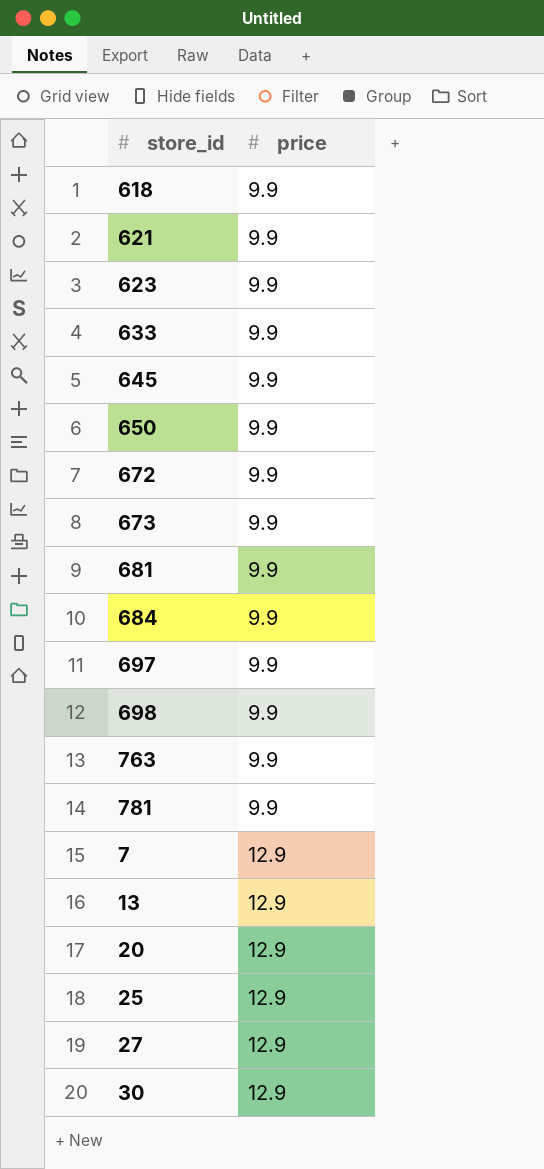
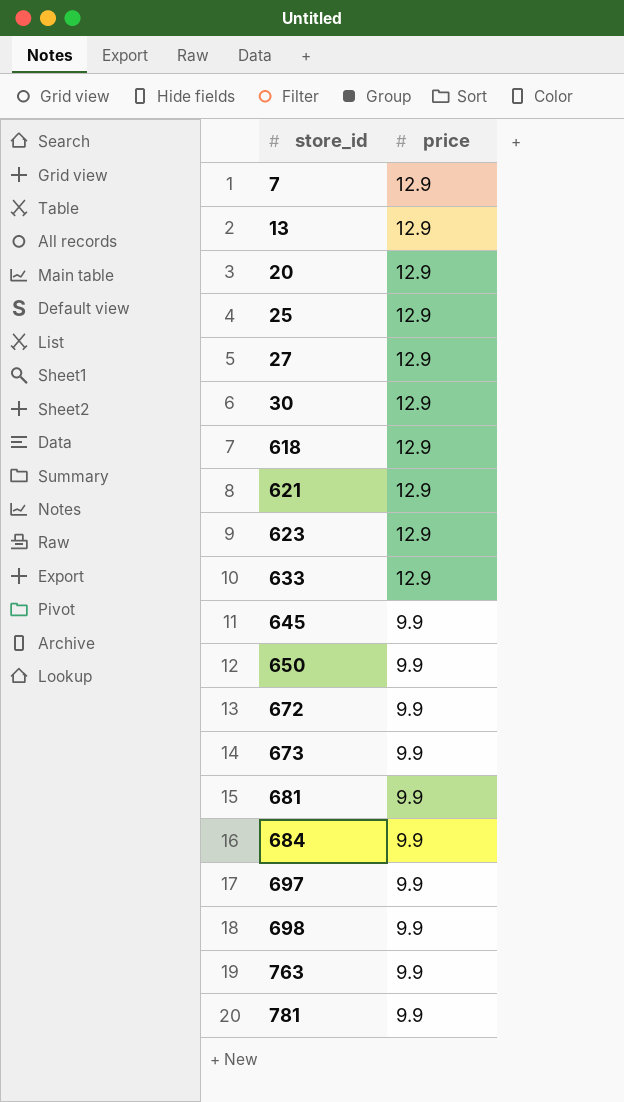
row order: price ascending -> store_id ascending
618 | price: 9.9 -> 12.9
621 | price: 9.9 -> 12.9
623 | price: 9.9 -> 12.9
633 | price: 9.9 -> 12.9

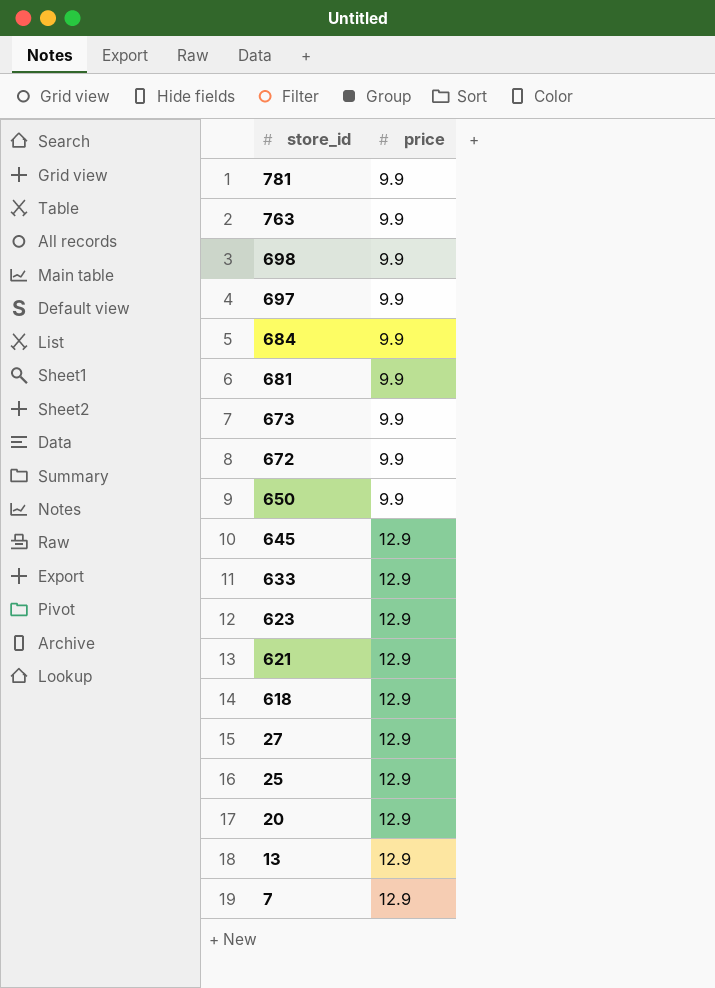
row order: store_id ascending -> store_id descending
row 30: 12.9 -> none
645 | price: 9.9 -> 12.9

